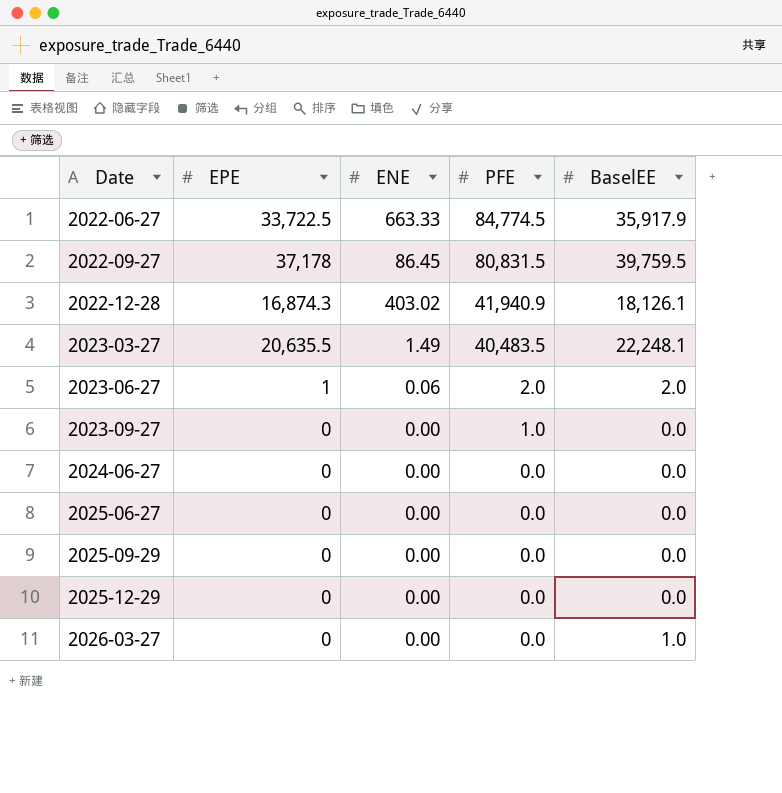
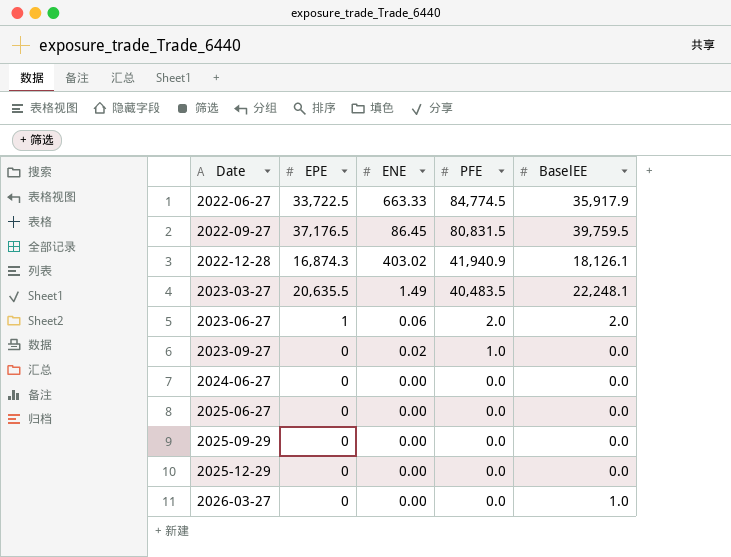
2022-09-27 | EPE: 37,178 -> 37,176.5
2023-09-27 | ENE: 0.00 -> 0.02

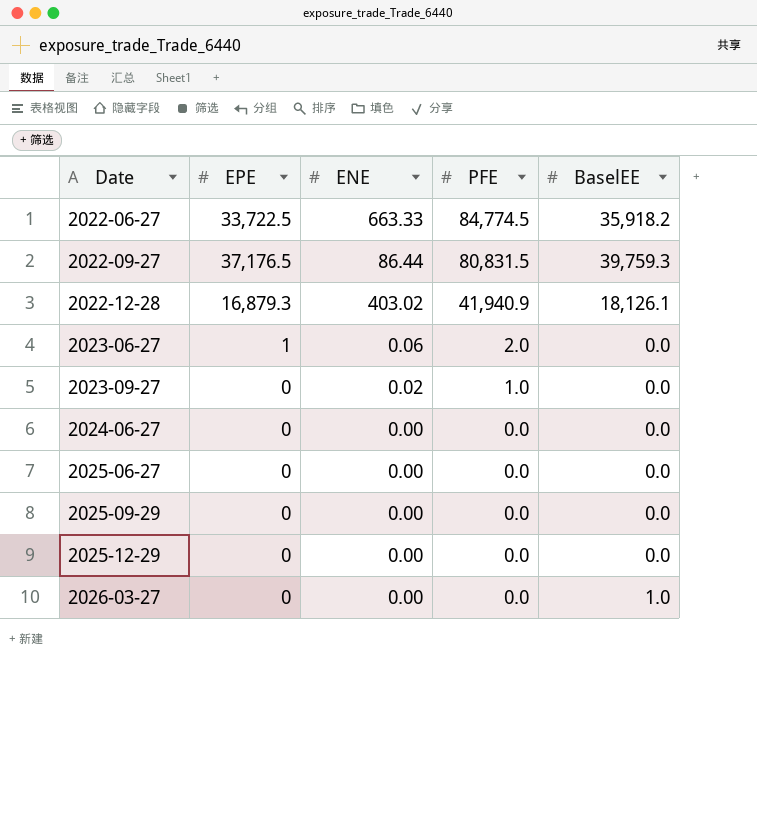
row 2023-03-27: 20,635.5 | 1.49 | 40,483.5 | 22,248.1 -> none
2022-06-27 | BaselEE: 35,917.9 -> 35,918.2
2022-09-27 | ENE: 86.45 -> 86.44
2022-09-27 | BaselEE: 39,759.5 -> 39,759.3
2022-12-28 | EPE: 16,874.3 -> 16,879.3
2023-06-27 | BaselEE: 2.0 -> 0.0

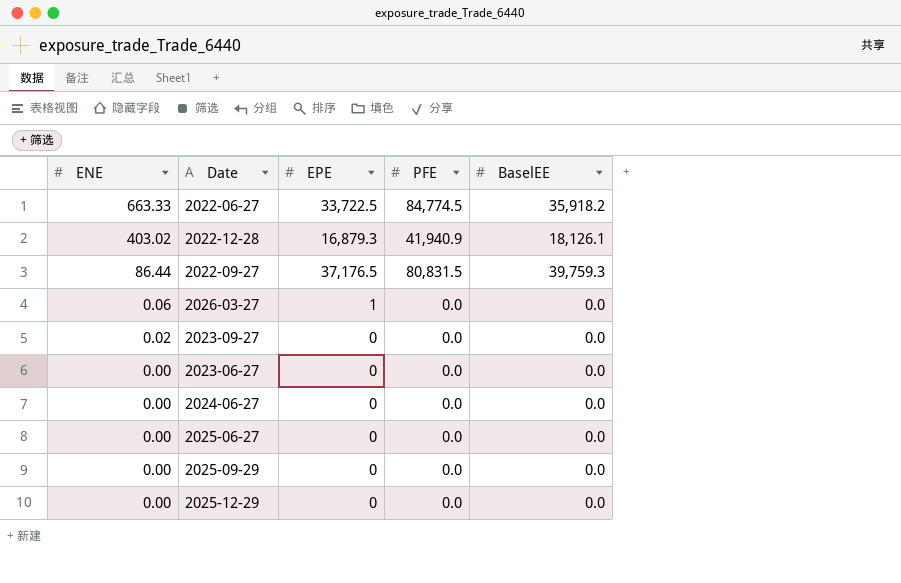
row order: Date ascending -> ENE descending
column ENE | position: 3 -> 1
2026-03-27 | ENE: 0.00 -> 0.06
2026-03-27 | EPE: 0 -> 1
2026-03-27 | BaselEE: 1.0 -> 0.0
2023-09-27 | PFE: 1.0 -> 0.0
2023-06-27 | ENE: 0.06 -> 0.00
2023-06-27 | EPE: 1 -> 0
2023-06-27 | PFE: 2.0 -> 0.0

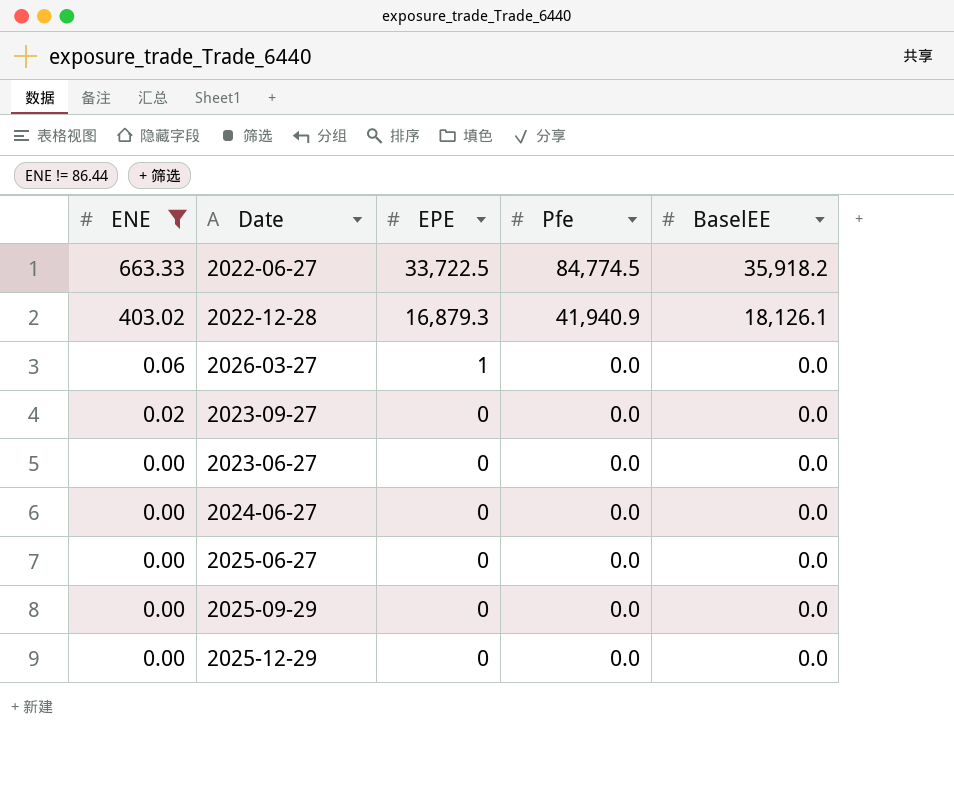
filter: none -> ENE != 86.44
column name: PFE -> Pfe

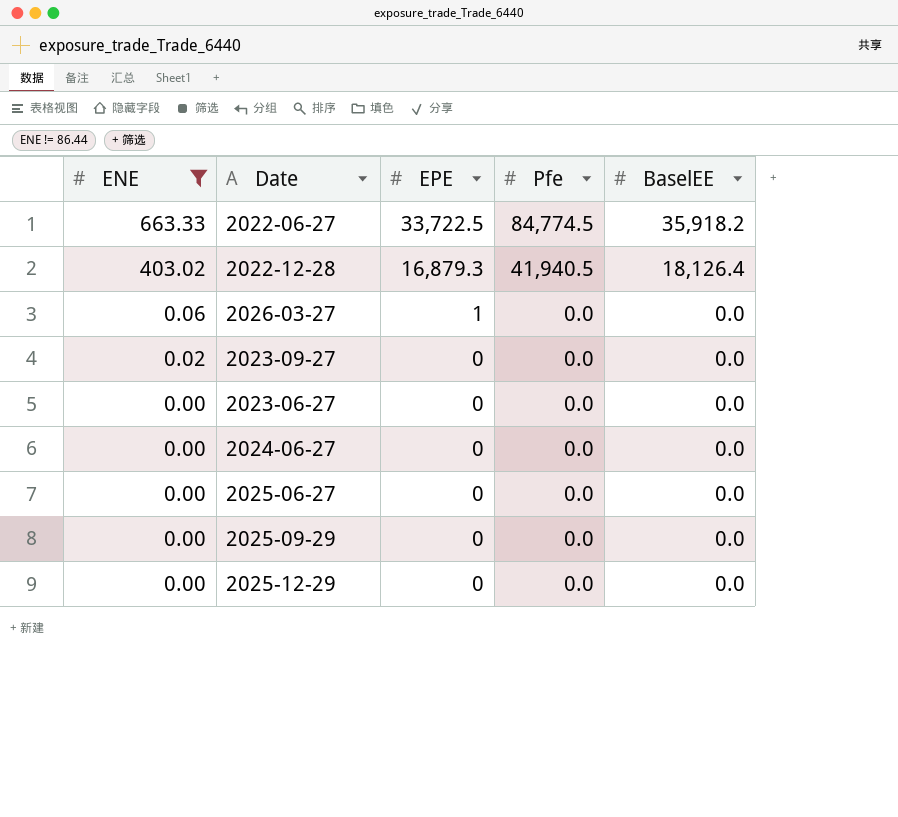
2022-12-28 | Pfe: 41,940.9 -> 41,940.5
2022-12-28 | BaselEE: 18,126.1 -> 18,126.4

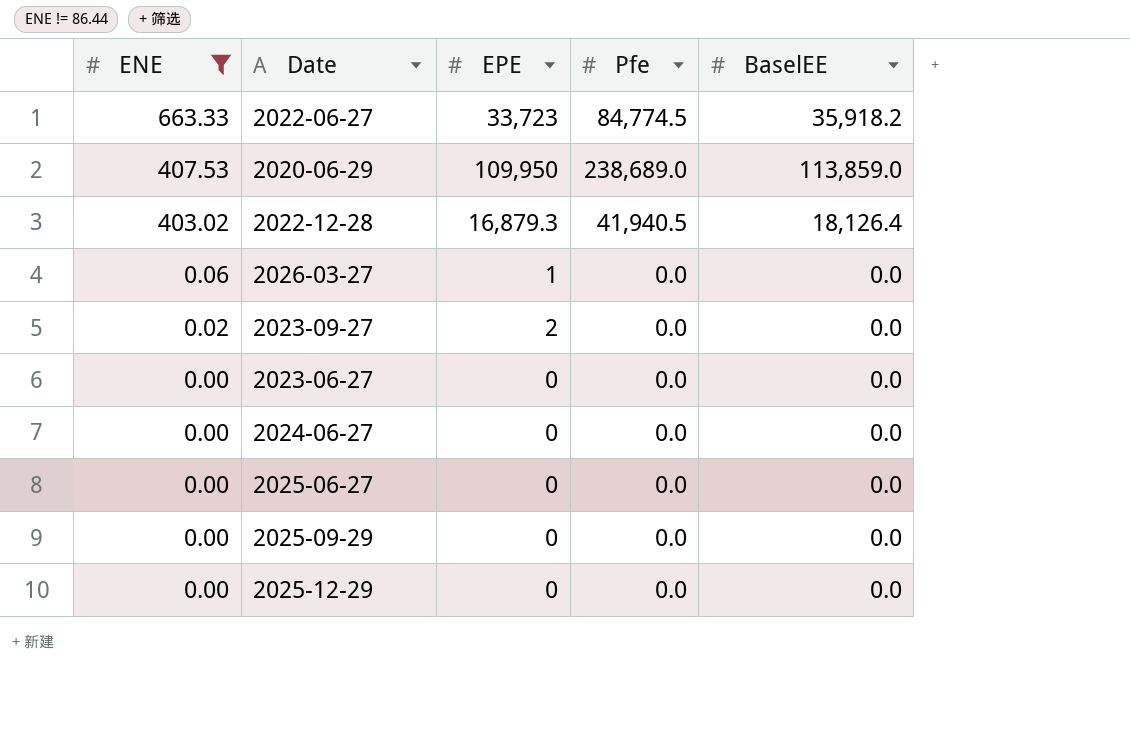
2022-06-27 | EPE: 33,722.5 -> 33,723
row 2020-06-29: none -> 407.53 | 109,950 | 238,689.0 | 113,859.0
2023-09-27 | EPE: 0 -> 2

